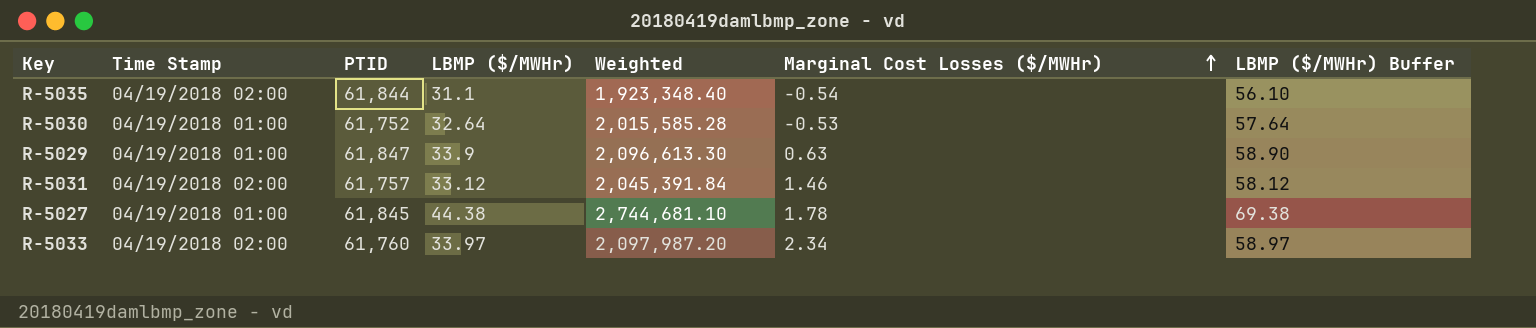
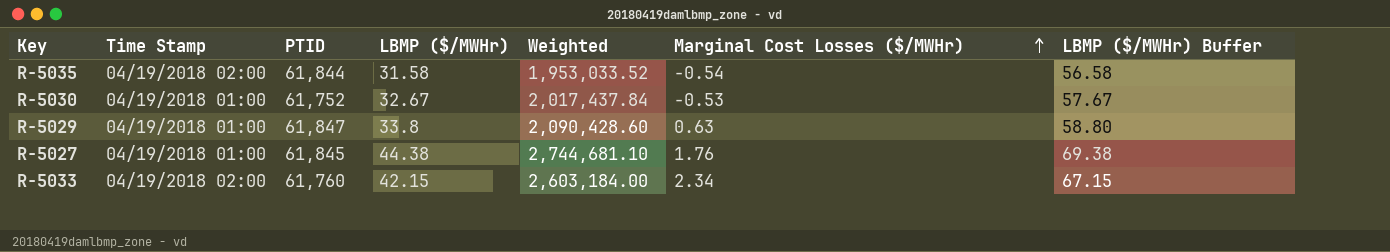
row R-5031: 04/19/2018 02:00 | 61,757 | 33.12 | 2,045,391.84 | 1.46 | 58.12 -> none
R-5035 | LBMP ($/MWHr): 31.1 -> 31.58
R-5035 | Weighted: 1,923,348.40 -> 1,953,033.52
R-5035 | LBMP ($/MWHr) Buffer: 56.10 -> 56.58
R-5030 | LBMP ($/MWHr): 32.64 -> 32.67
R-5030 | Weighted: 2,015,585.28 -> 2,017,437.84
R-5030 | LBMP ($/MWHr) Buffer: 57.64 -> 57.67
R-5029 | LBMP ($/MWHr): 33.9 -> 33.8
R-5029 | Weighted: 2,096,613.30 -> 2,090,428.60
R-5029 | LBMP ($/MWHr) Buffer: 58.90 -> 58.80
R-5027 | Marginal Cost Losses ($/MWHr): 1.78 -> 1.76
R-5033 | LBMP ($/MWHr): 33.97 -> 42.15
R-5033 | Weighted: 2,097,987.20 -> 2,603,184.00
R-5033 | LBMP ($/MWHr) Buffer: 58.97 -> 67.15

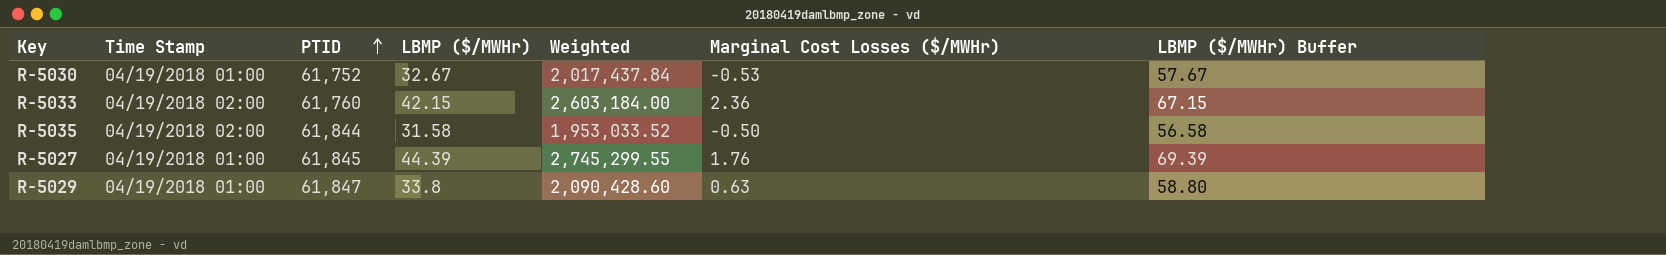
row order: Marginal Cost Losses ($/MWHr) ascending -> PTID ascending
R-5033 | Marginal Cost Losses ($/MWHr): 2.34 -> 2.36
R-5035 | Marginal Cost Losses ($/MWHr): -0.54 -> -0.50
R-5027 | LBMP ($/MWHr): 44.38 -> 44.39
R-5027 | Weighted: 2,744,681.10 -> 2,745,299.55
R-5027 | LBMP ($/MWHr) Buffer: 69.38 -> 69.39

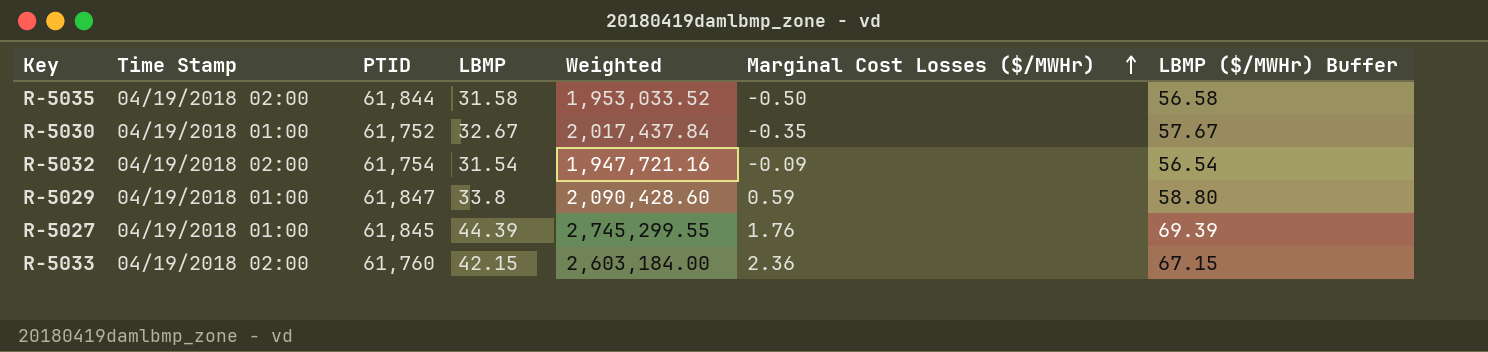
row order: PTID ascending -> Marginal Cost Losses ($/MWHr) ascending
column name: LBMP ($/MWHr) -> LBMP
R-5030 | Marginal Cost Losses ($/MWHr): -0.53 -> -0.35
row R-5032: none -> 04/19/2018 02:00 | 61,754 | 31.54 | 1,947,721.16 | -0.09 | 56.54
R-5029 | Marginal Cost Losses ($/MWHr): 0.63 -> 0.59

